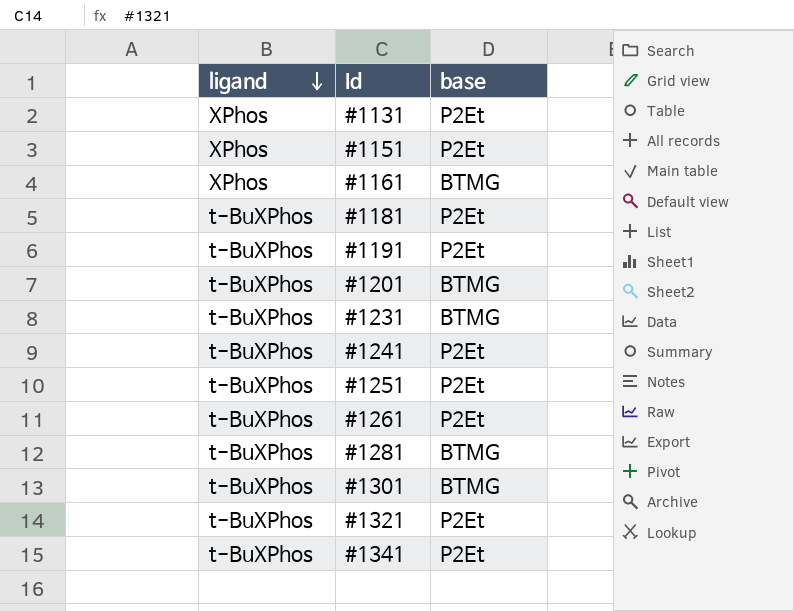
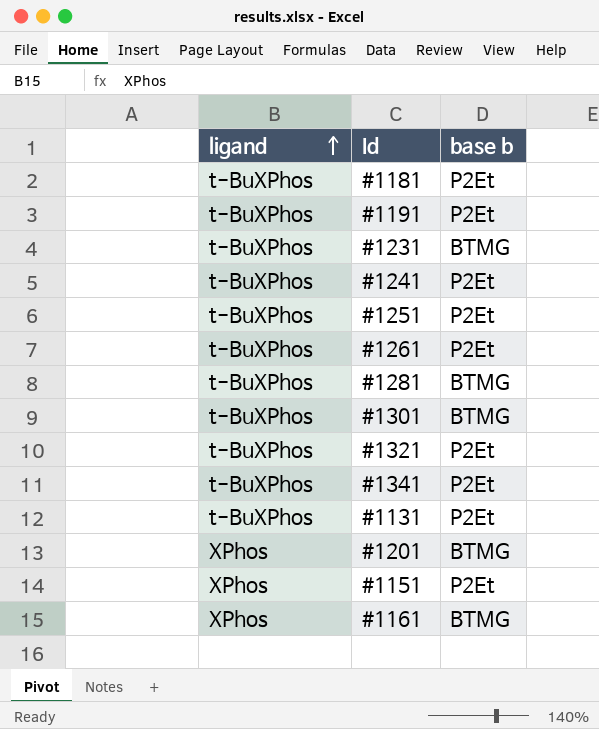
row order: ligand descending -> ligand ascending
column name: base -> base b
#1131 | ligand: XPhos -> t-BuXPhos
#1201 | ligand: t-BuXPhos -> XPhos

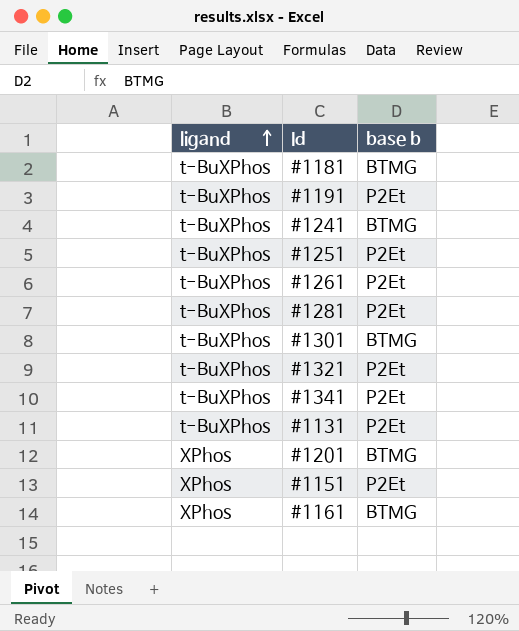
row #1231: t-BuXPhos | BTMG -> none
#1181 | base b: P2Et -> BTMG
#1241 | base b: P2Et -> BTMG
#1281 | base b: BTMG -> P2Et

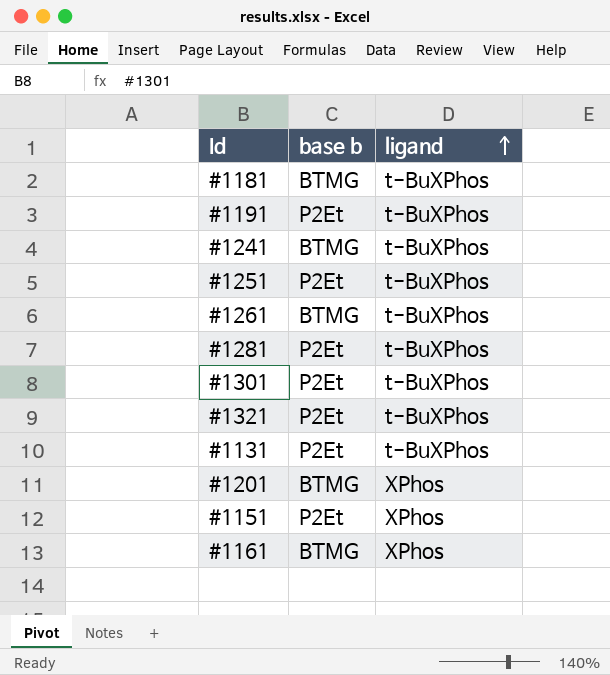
column ligand | position: 1 -> 3
row #1341: t-BuXPhos | P2Et -> none
#1261 | base b: P2Et -> BTMG
#1301 | base b: BTMG -> P2Et

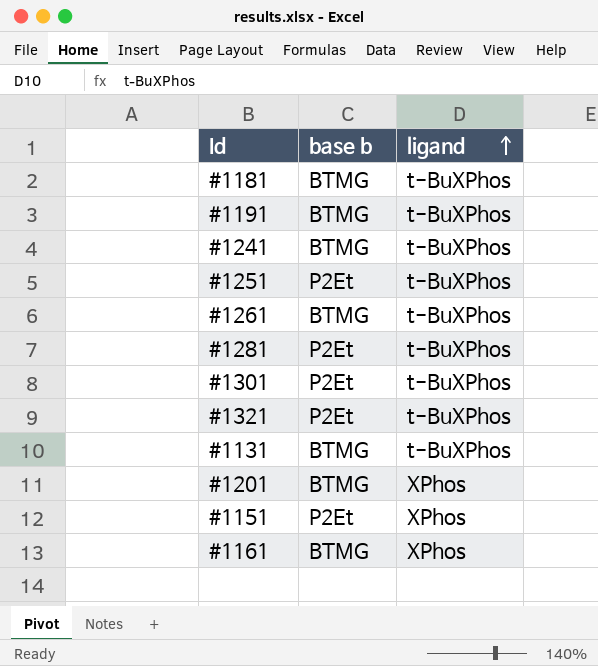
#1191 | base b: P2Et -> BTMG
#1131 | base b: P2Et -> BTMG

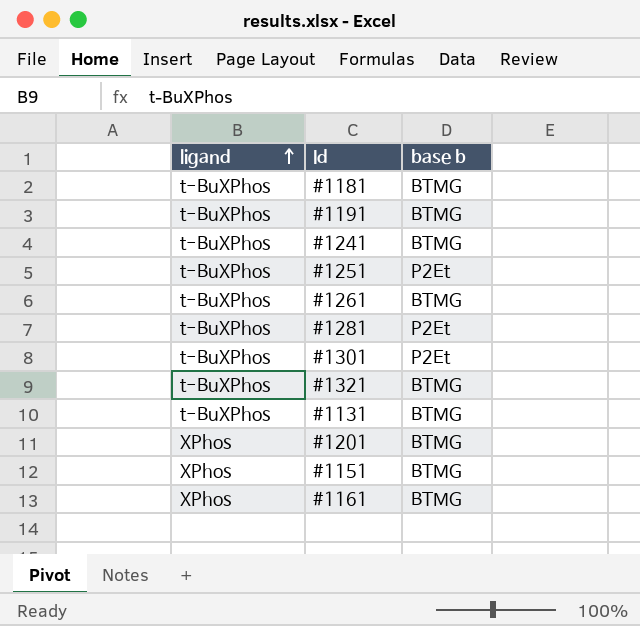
column ligand | position: 3 -> 1
#1321 | base b: P2Et -> BTMG
#1151 | base b: P2Et -> BTMG

